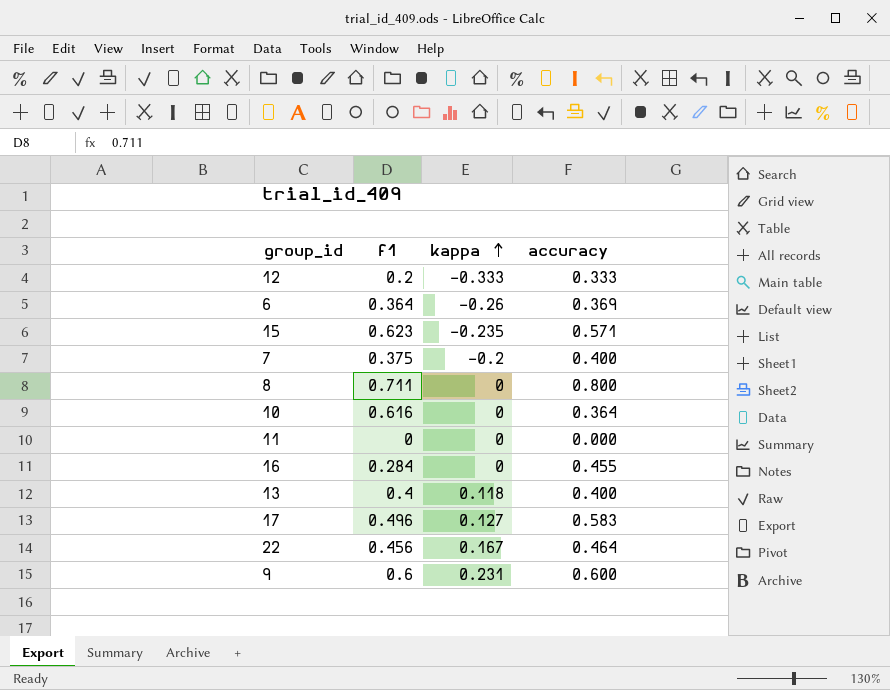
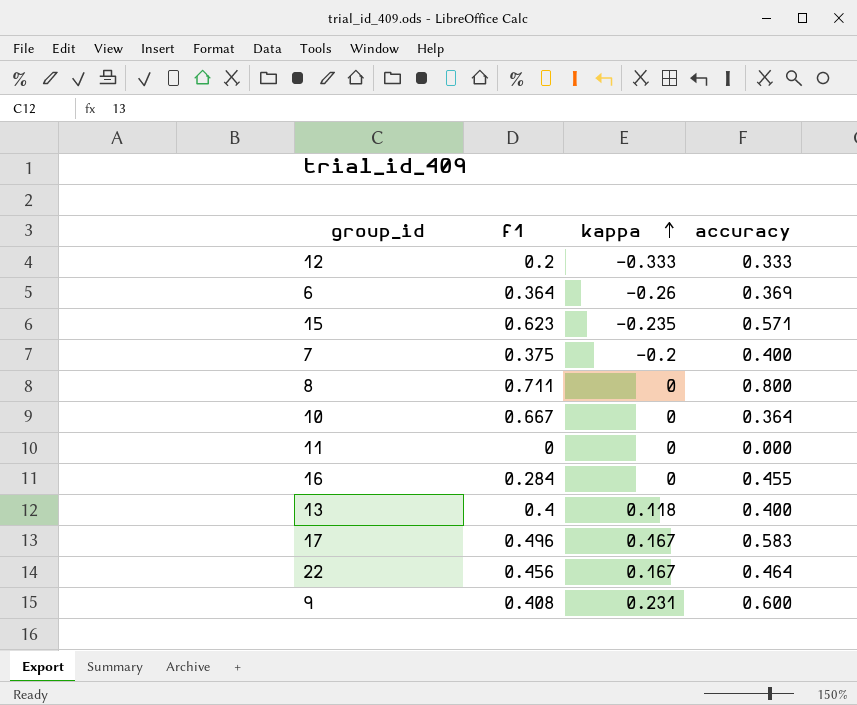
10 | f1: 0.616 -> 0.667
17 | kappa: 0.127 -> 0.167
9 | f1: 0.6 -> 0.408

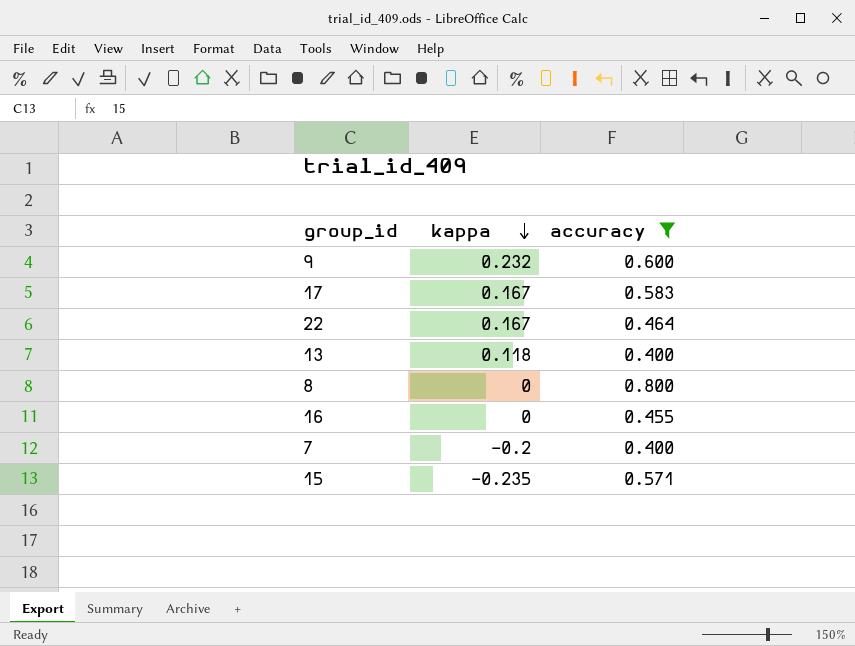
filter: none -> accuracy >= 0.400
row order: kappa ascending -> kappa descending
column f1 | position: 2 -> none
9 | kappa: 0.231 -> 0.232

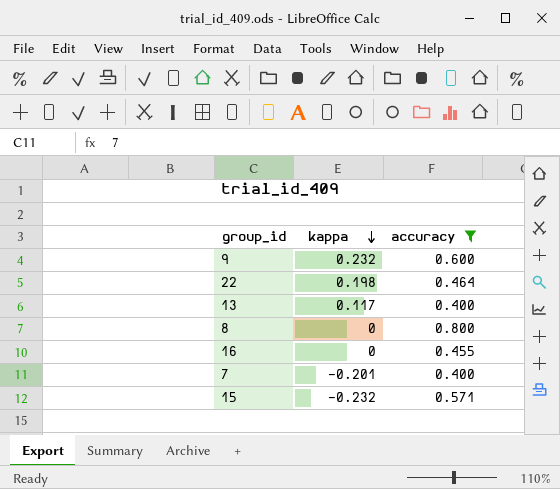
row 17: 0.167 | 0.583 -> none
22 | kappa: 0.167 -> 0.198
13 | kappa: 0.118 -> 0.117
7 | kappa: -0.2 -> -0.201
15 | kappa: -0.235 -> -0.232

